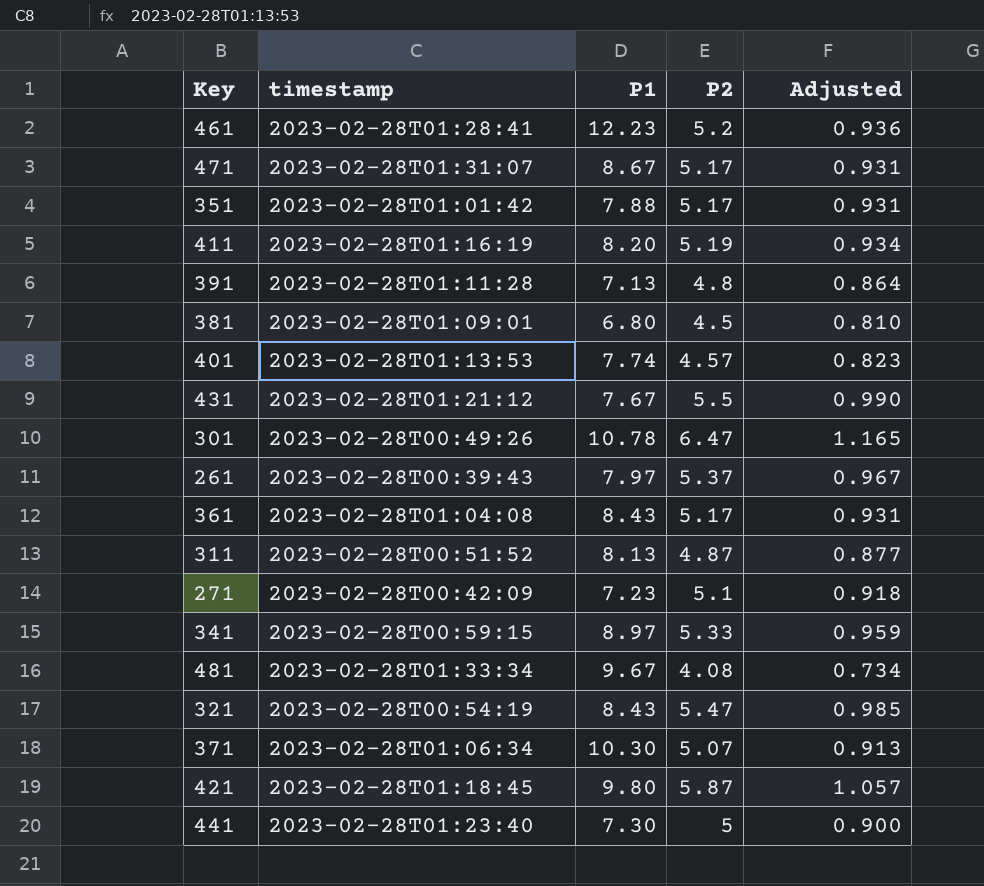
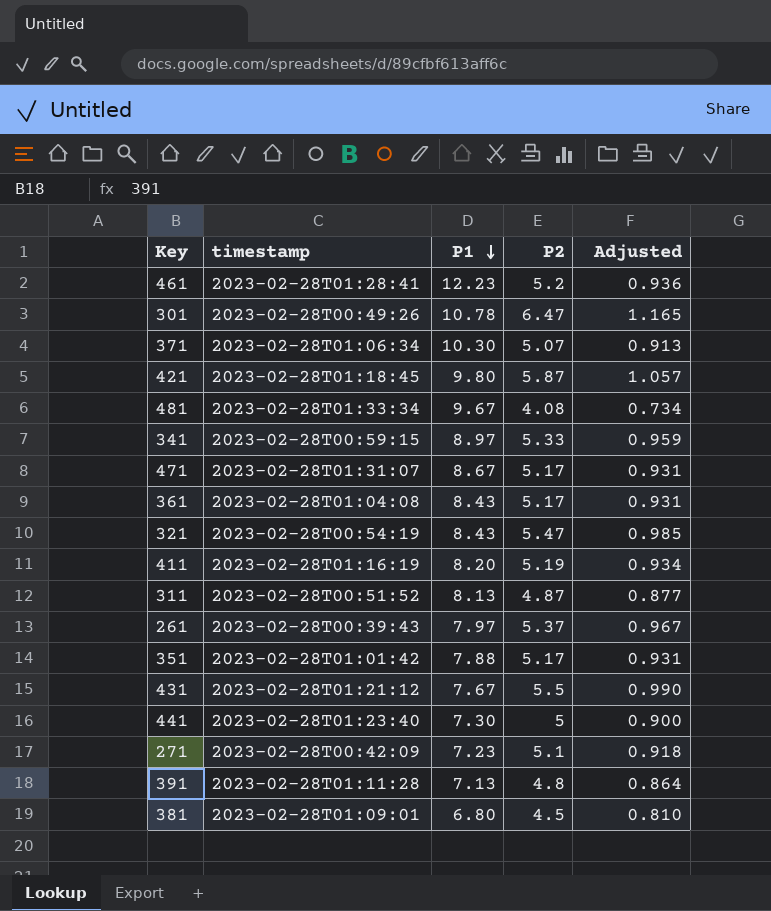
row order: none -> P1 descending
row 401: 2023-02-28T01:13:53 | 7.74 | 4.57 | 0.823 -> none

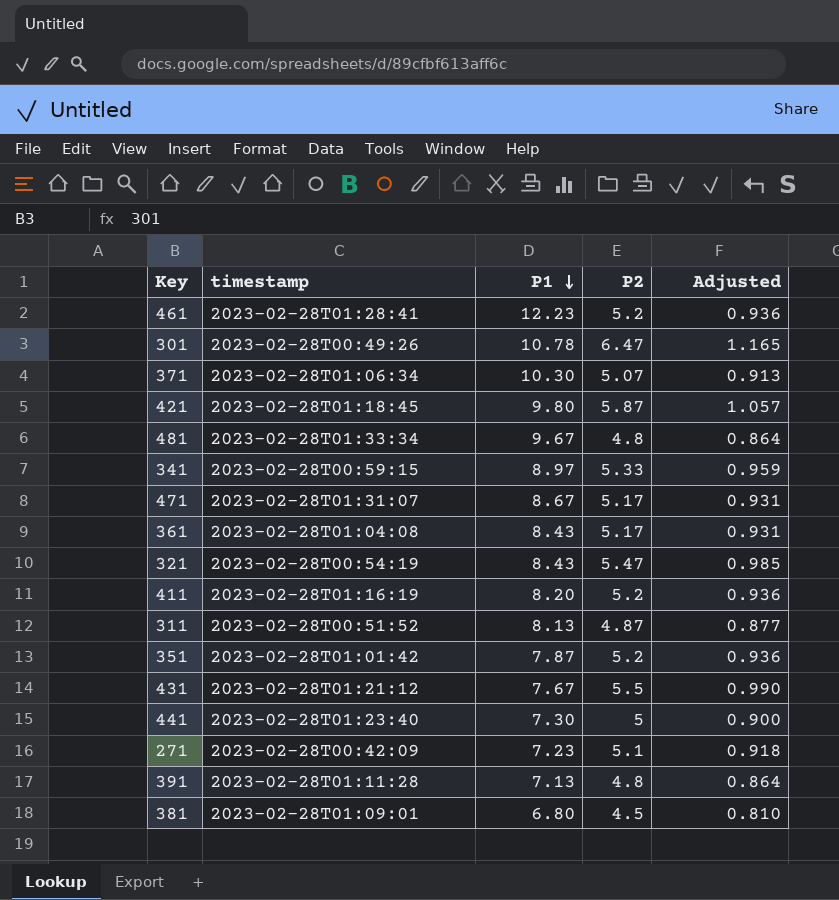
row 261: 2023-02-28T00:39:43 | 7.97 | 5.37 | 0.967 -> none
481 | P2: 4.08 -> 4.8
481 | Adjusted: 0.734 -> 0.864
411 | P2: 5.19 -> 5.2
411 | Adjusted: 0.934 -> 0.936
351 | P1: 7.88 -> 7.87
351 | P2: 5.17 -> 5.2
351 | Adjusted: 0.931 -> 0.936

